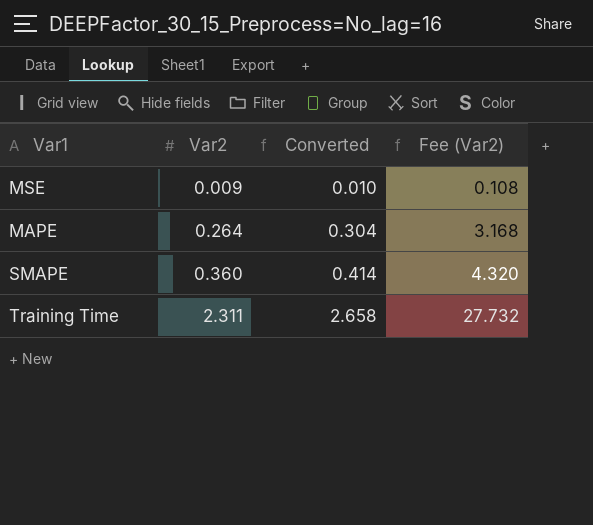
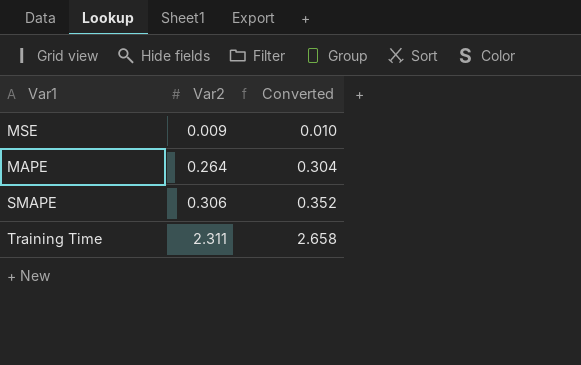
column Fee (Var2) | formula: [Var2] * 12 -> none
SMAPE | Var2: 0.360 -> 0.306
SMAPE | Converted: 0.414 -> 0.352

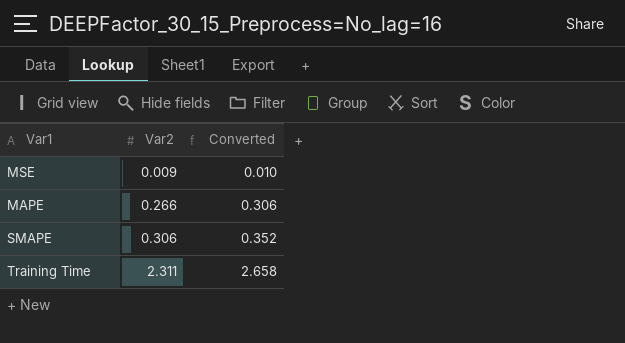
MAPE | Var2: 0.264 -> 0.266
MAPE | Converted: 0.304 -> 0.306

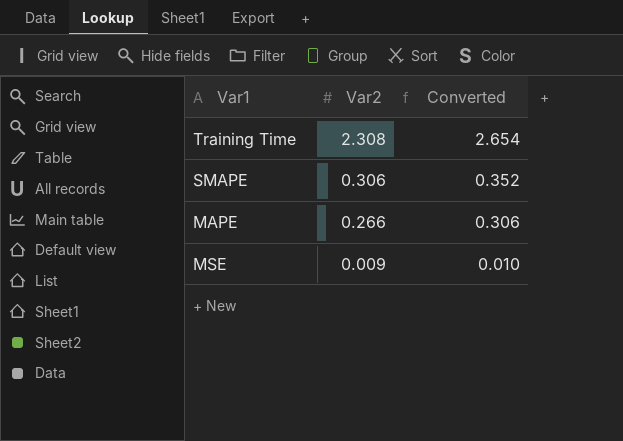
row order: Var2 ascending -> Var2 descending
Training Time | Var2: 2.311 -> 2.308
Training Time | Converted: 2.658 -> 2.654

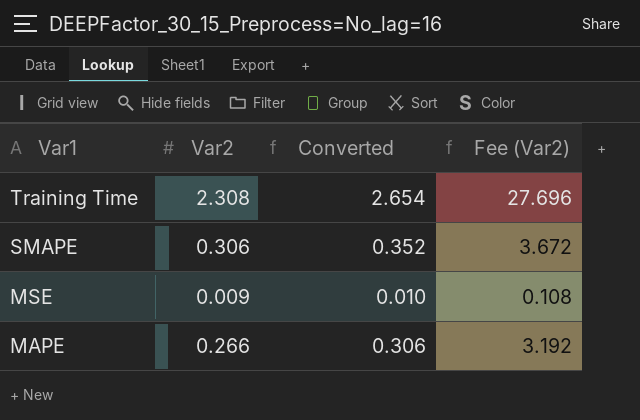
row order: Var2 descending -> Var1 descending
column Fee (Var2) | formula: none -> [Var2] * 12

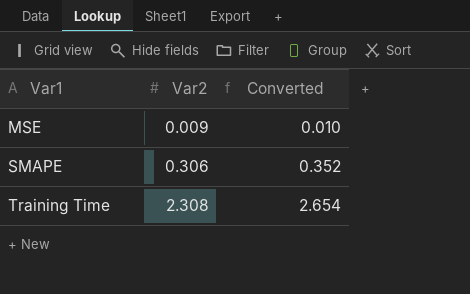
row order: Var1 descending -> Var1 ascending
column Fee (Var2) | formula: [Var2] * 12 -> none
row MAPE: 0.266 | 0.306 | 3.192 -> none

